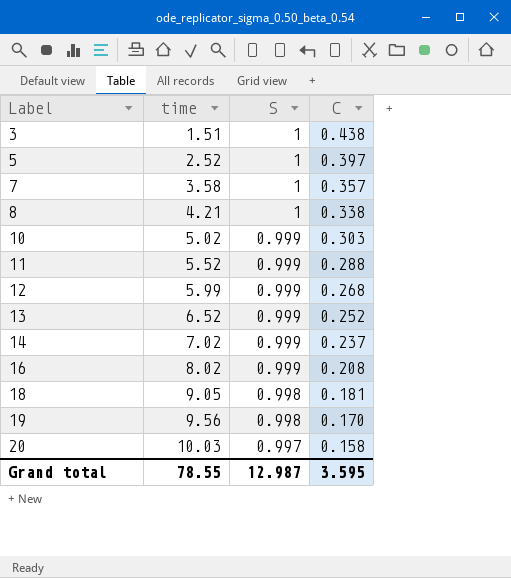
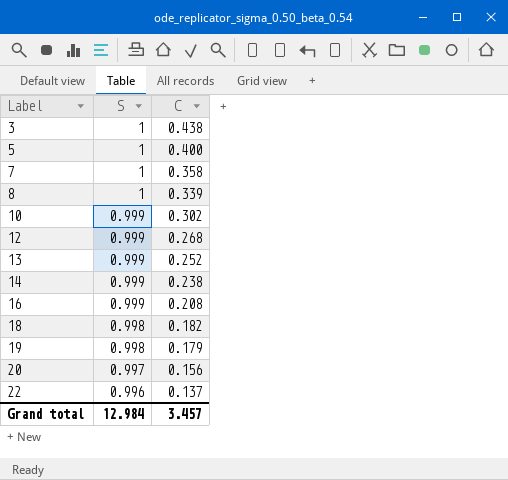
column time | position: 2 -> none
row 11: 5.52 | 0.999 | 0.288 -> none
5 | C: 0.397 -> 0.400
7 | C: 0.357 -> 0.358
8 | C: 0.338 -> 0.339
10 | C: 0.303 -> 0.302
14 | C: 0.237 -> 0.238
18 | C: 0.181 -> 0.182
19 | C: 0.170 -> 0.179
20 | C: 0.158 -> 0.156
row 22: none -> 0.996 | 0.137
Grand total | S: 12.987 -> 12.984
Grand total | C: 3.595 -> 3.457

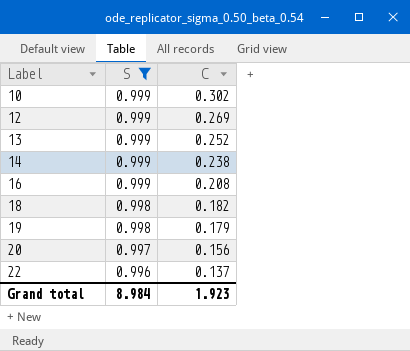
filter: none -> S != 1
12 | C: 0.268 -> 0.269
Grand total | S: 12.984 -> 8.984
Grand total | C: 3.457 -> 1.923

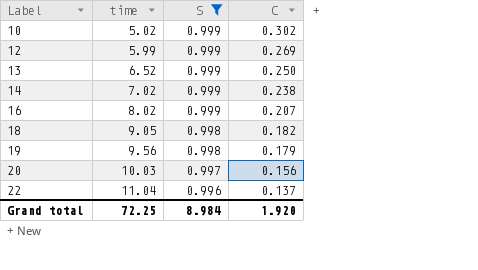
column time | position: none -> 2
13 | C: 0.252 -> 0.250
16 | C: 0.208 -> 0.207
Grand total | C: 1.923 -> 1.920

